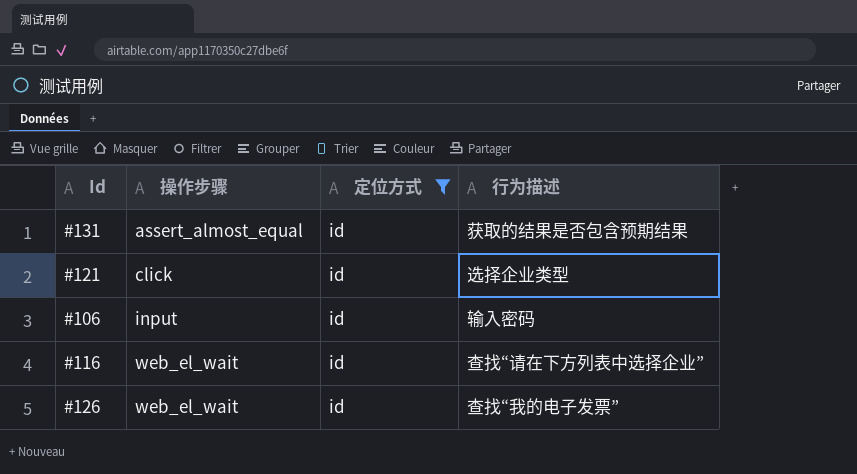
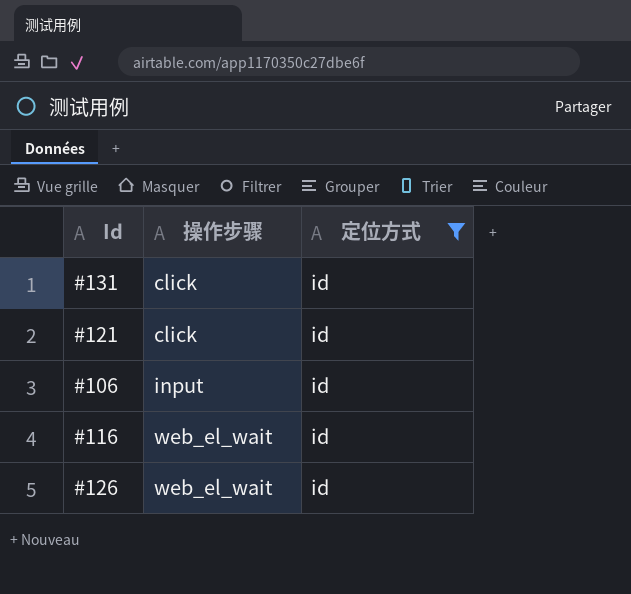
column 行为描述 | position: 4 -> none
#131 | 操作步骤: assert_almost_equal -> click

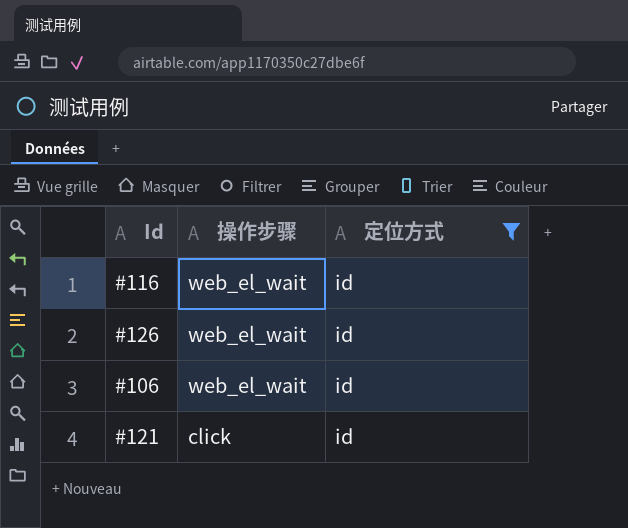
row order: 操作步骤 ascending -> 操作步骤 descending
row #131: click | id -> none
#106 | 操作步骤: input -> web_el_wait

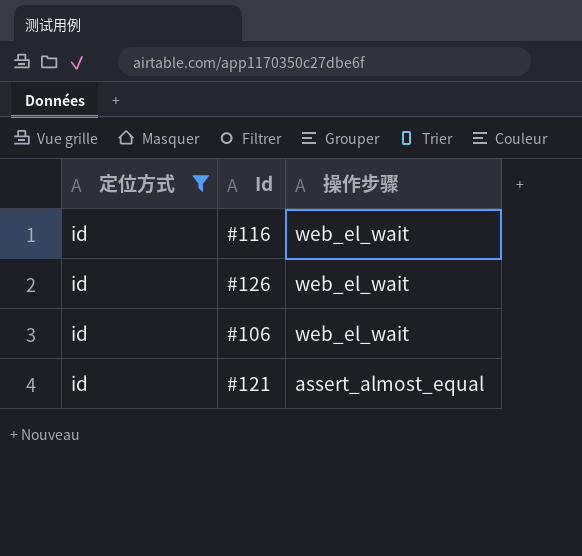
column 定位方式 | position: 3 -> 1
#121 | 操作步骤: click -> assert_almost_equal

